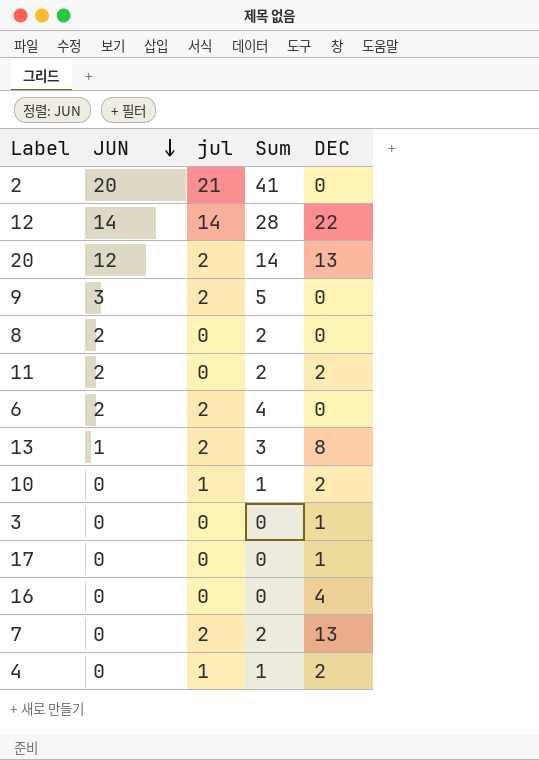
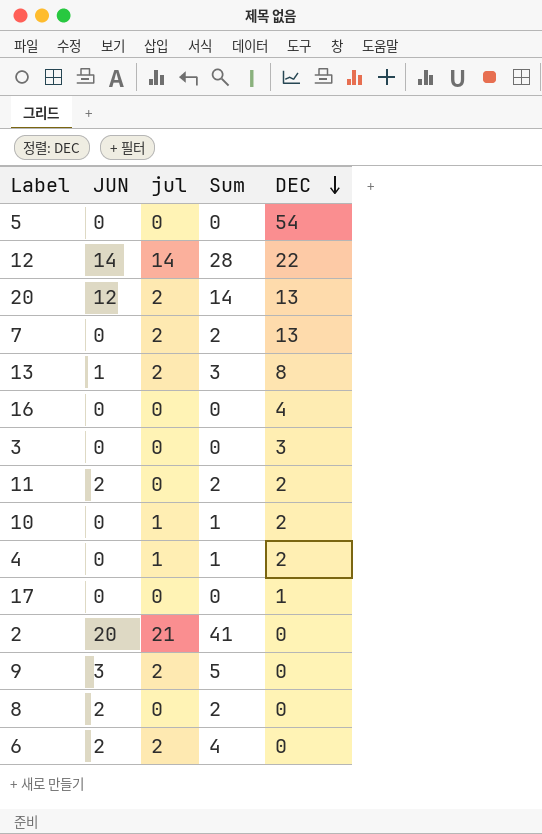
row order: JUN descending -> DEC descending
row 5: none -> 0 | 0 | 0 | 54
3 | DEC: 1 -> 3

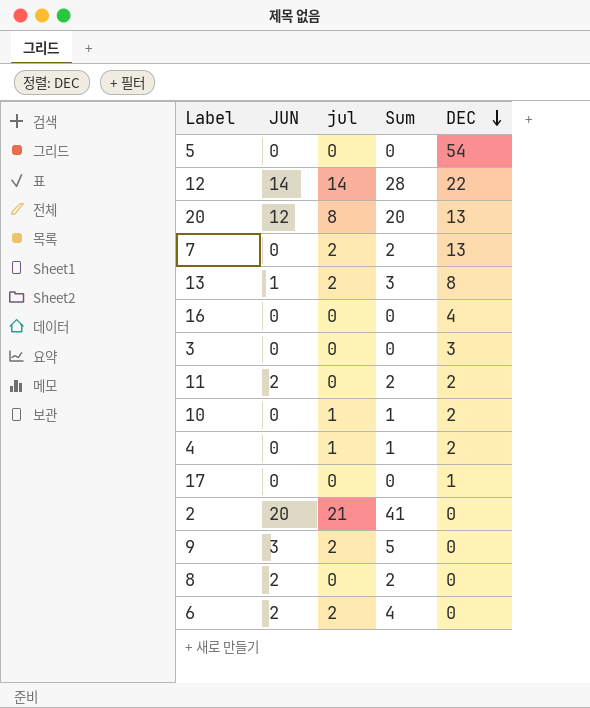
20 | jul: 2 -> 8
20 | Sum: 14 -> 20

